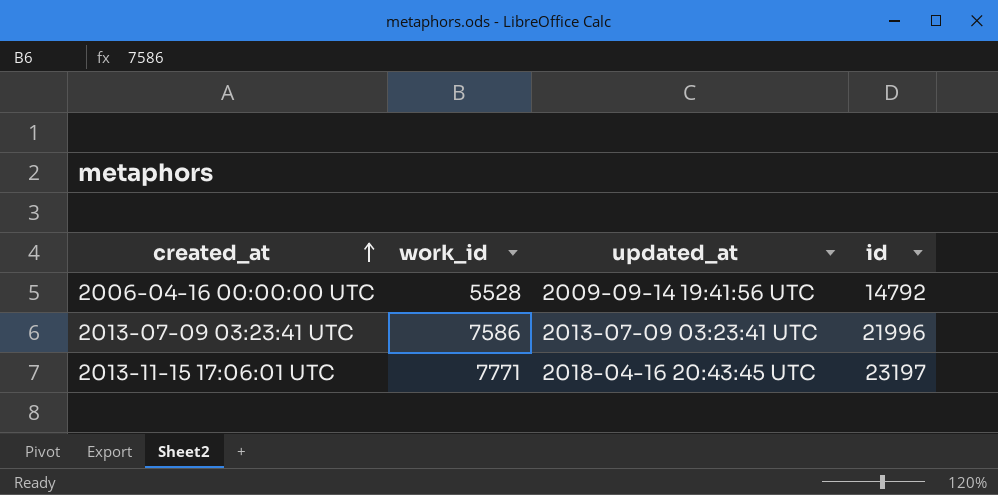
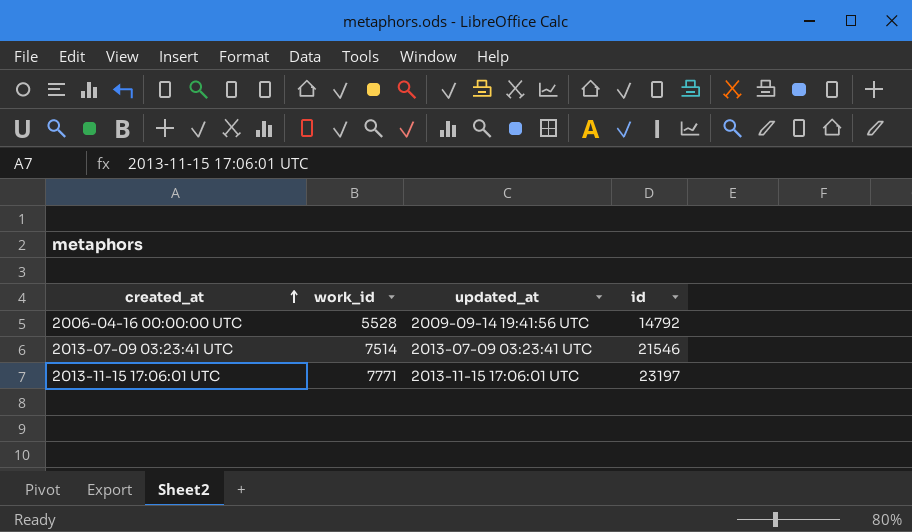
2013-07-09 03:23:41 UTC | work_id: 7586 -> 7514
2013-07-09 03:23:41 UTC | id: 21996 -> 21546
2013-11-15 17:06:01 UTC | updated_at: 2018-04-16 20:43:45 UTC -> 2013-11-15 17:06:01 UTC

